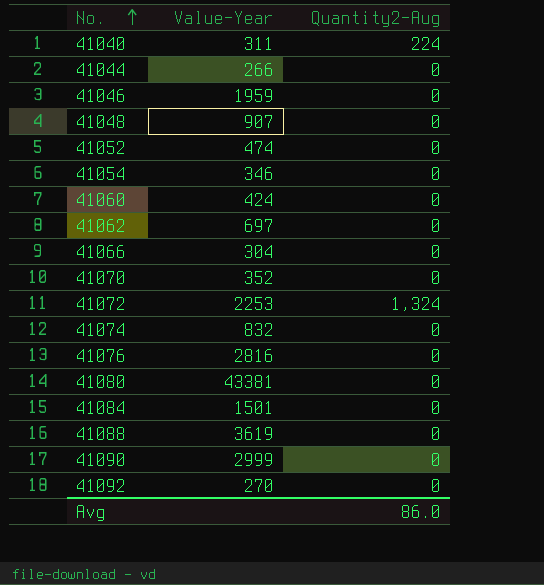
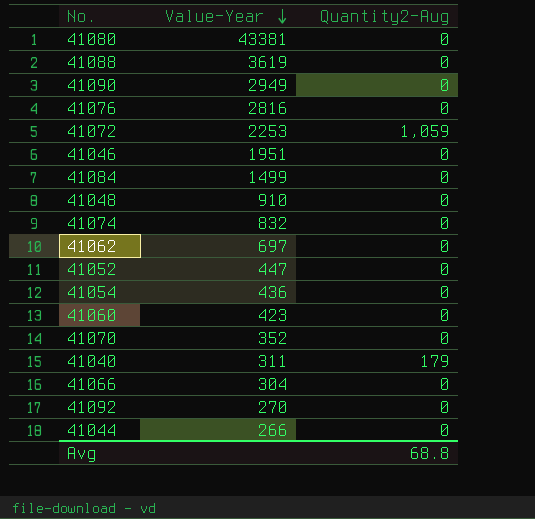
row order: No. ascending -> Value-Year descending
41090 | Value-Year: 2999 -> 2949
41072 | Quantity2-Aug: 1,324 -> 1,059
41046 | Value-Year: 1959 -> 1951
41084 | Value-Year: 1501 -> 1499
41048 | Value-Year: 907 -> 910
41052 | Value-Year: 474 -> 447
41054 | Value-Year: 346 -> 436
41060 | Value-Year: 424 -> 423
41040 | Quantity2-Aug: 224 -> 179
Avg | Quantity2-Aug: 86.0 -> 68.8

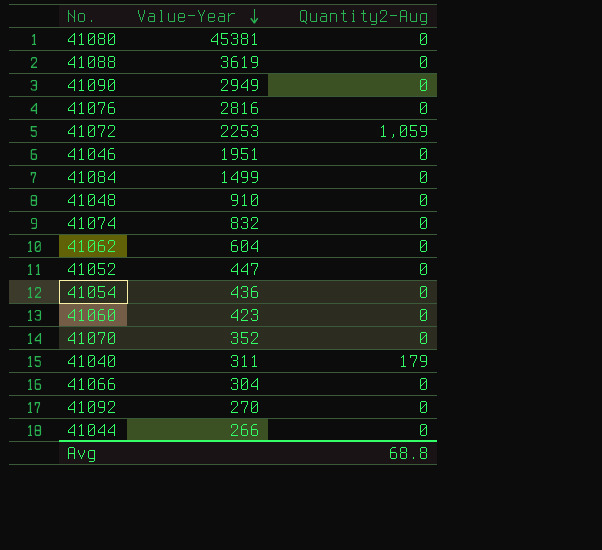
41080 | Value-Year: 43381 -> 45381
41062 | Value-Year: 697 -> 604

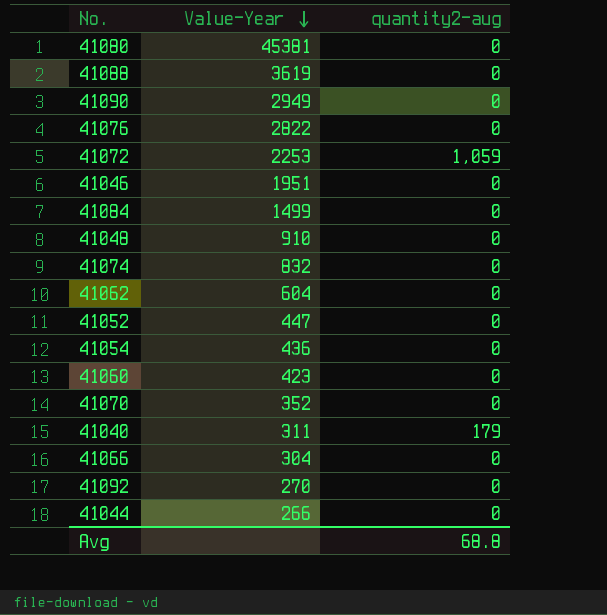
column name: Quantity2-Aug -> quantity2-aug
41076 | Value-Year: 2816 -> 2822

